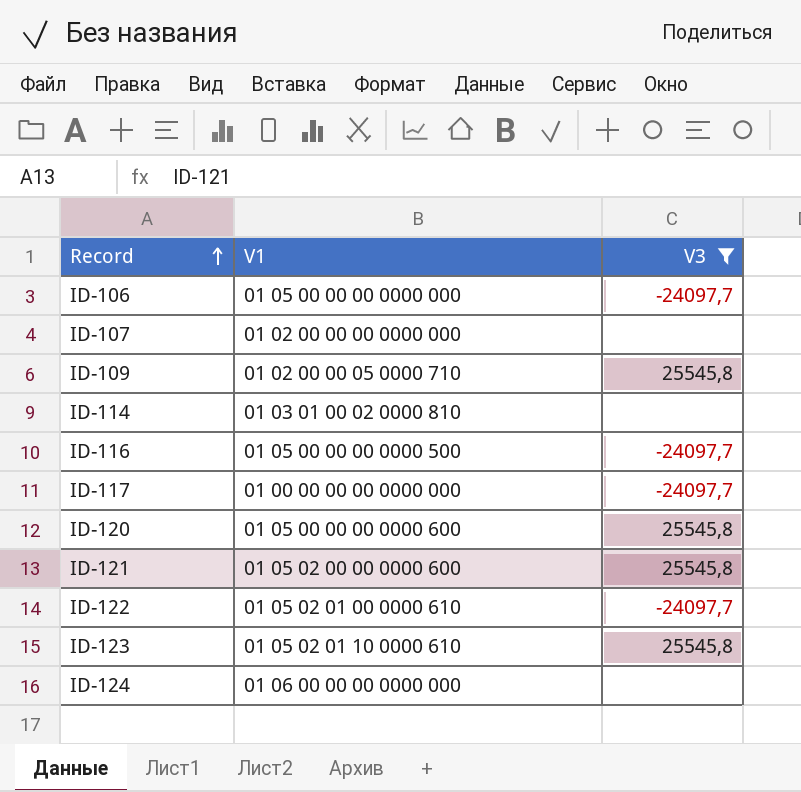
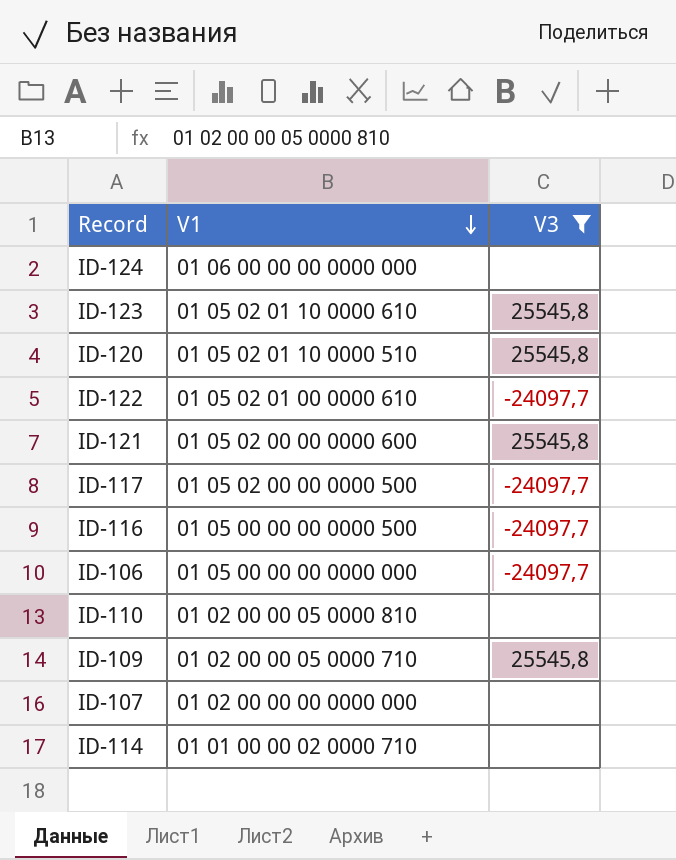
row order: Record ascending -> V1 descending
ID-120 | V1: 01 05 00 00 00 0000 600 -> 01 05 02 01 10 0000 510
ID-117 | V1: 01 00 00 00 00 0000 000 -> 01 05 02 00 00 0000 500
row ID-110: none -> 01 02 00 00 05 0000 810 | none
ID-114 | V1: 01 03 01 00 02 0000 810 -> 01 01 00 00 02 0000 710

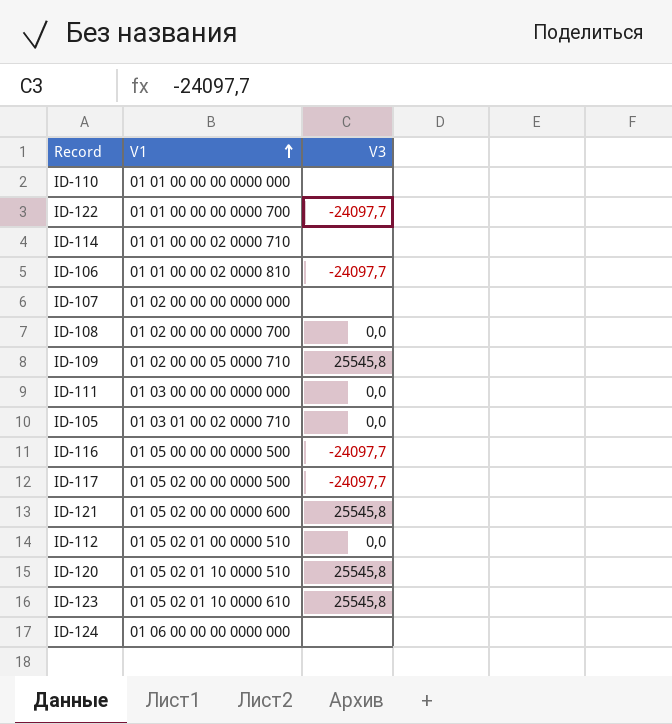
filter: V3 != 0,0 -> none
row order: V1 descending -> V1 ascending
ID-110 | V1: 01 02 00 00 05 0000 810 -> 01 01 00 00 00 0000 000
ID-122 | V1: 01 05 02 01 00 0000 610 -> 01 01 00 00 00 0000 700
ID-106 | V1: 01 05 00 00 00 0000 000 -> 01 01 00 00 02 0000 810

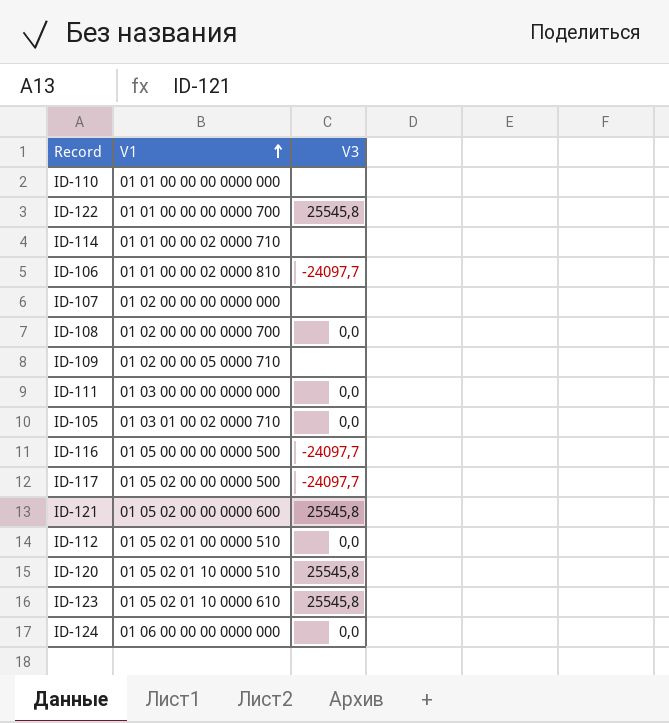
ID-122 | V3: -24097,7 -> 25545,8
ID-109 | V3: 25545,8 -> none
ID-124 | V3: none -> 0,0

